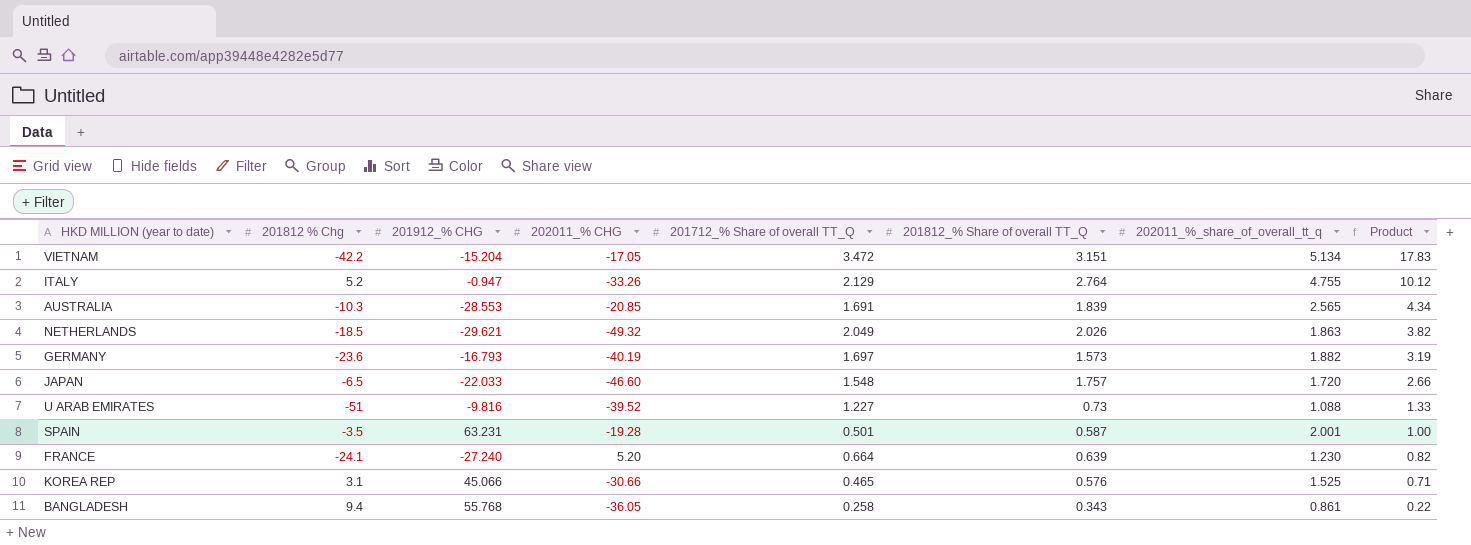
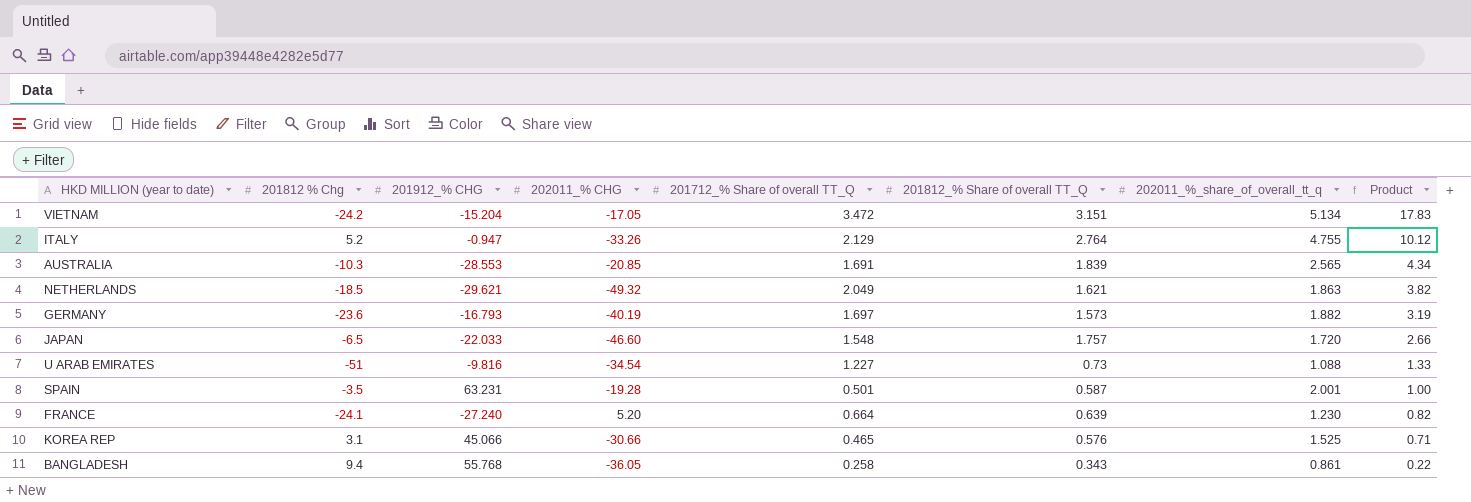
VIETNAM | 201812 % Chg: -42.2 -> -24.2
NETHERLANDS | 201812_% Share of overall TT_Q: 2.026 -> 1.621
U ARAB EMIRATES | 202011_% CHG: -39.52 -> -34.54

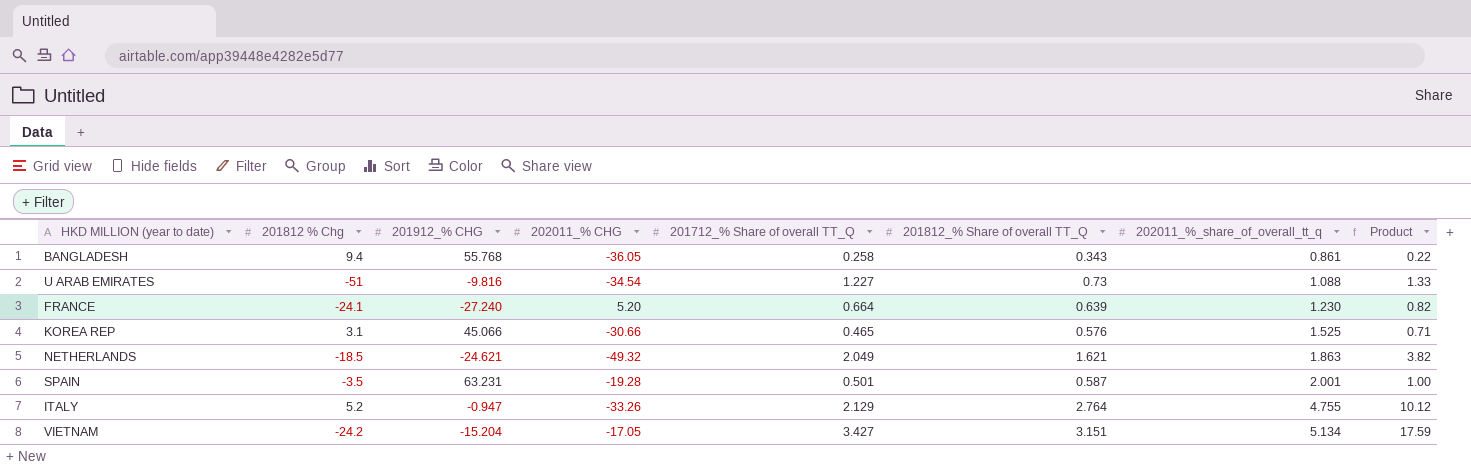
row order: Product descending -> 202011_%_share_of_overall_tt_q ascending
row AUSTRALIA: -10.3 | -28.553 | -20.85 | 1.691 | 1.839 | 2.565 | 4.34 -> none
row GERMANY: -23.6 | -16.793 | -40.19 | 1.697 | 1.573 | 1.882 | 3.19 -> none
row JAPAN: -6.5 | -22.033 | -46.60 | 1.548 | 1.757 | 1.720 | 2.66 -> none
NETHERLANDS | 201912_% CHG: -29.621 -> -24.621
VIETNAM | 201712_% Share of overall TT_Q: 3.472 -> 3.427
VIETNAM | Product: 17.83 -> 17.59

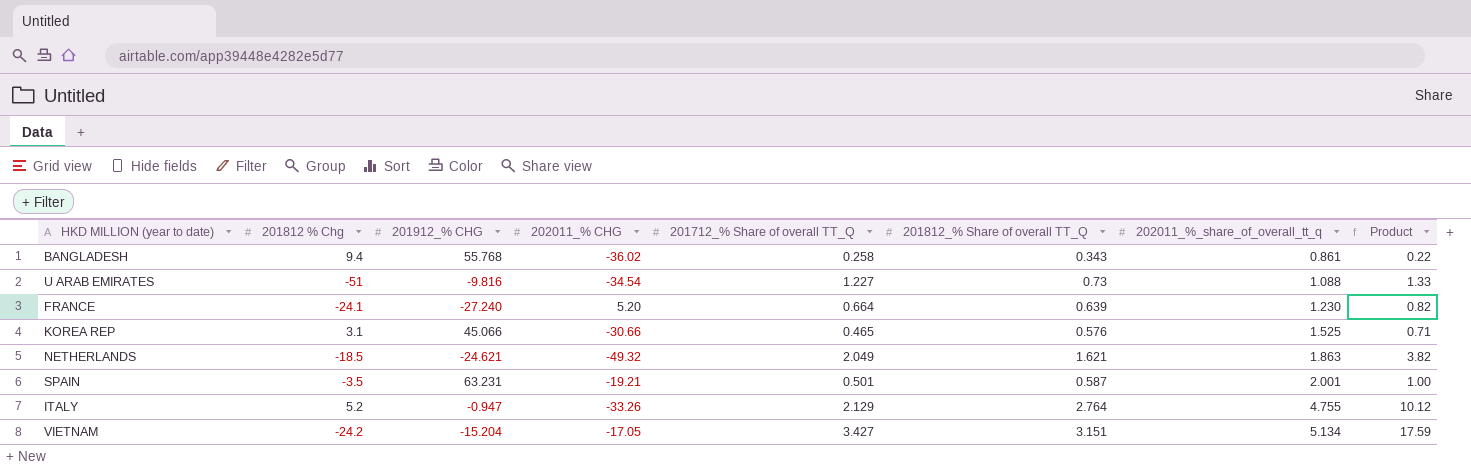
BANGLADESH | 202011_% CHG: -36.05 -> -36.02
SPAIN | 202011_% CHG: -19.28 -> -19.21

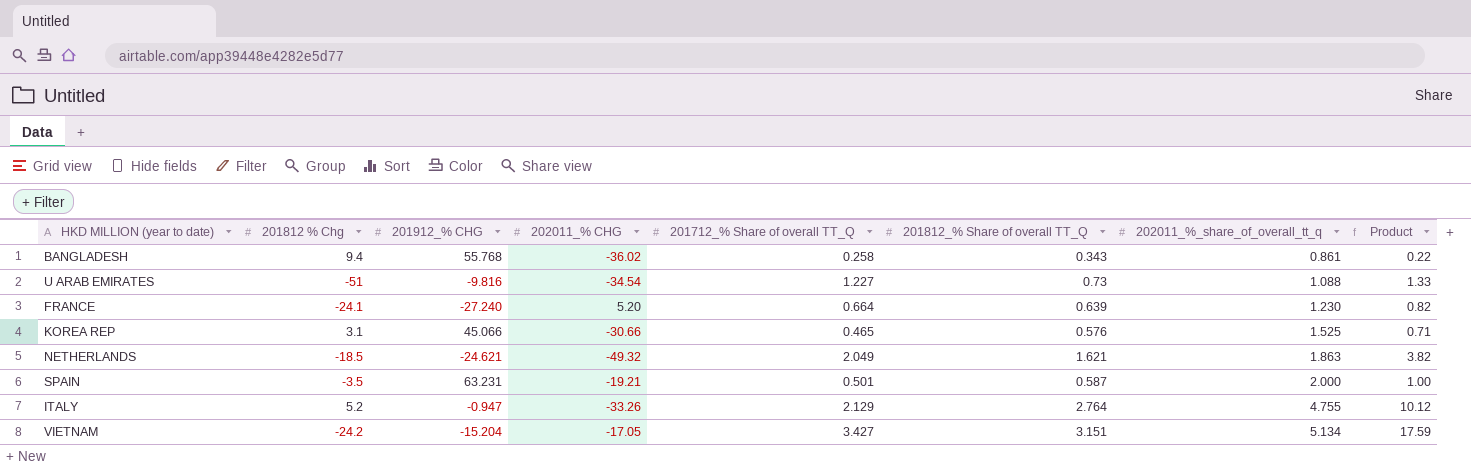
SPAIN | 202011_%_share_of_overall_tt_q: 2.001 -> 2.000

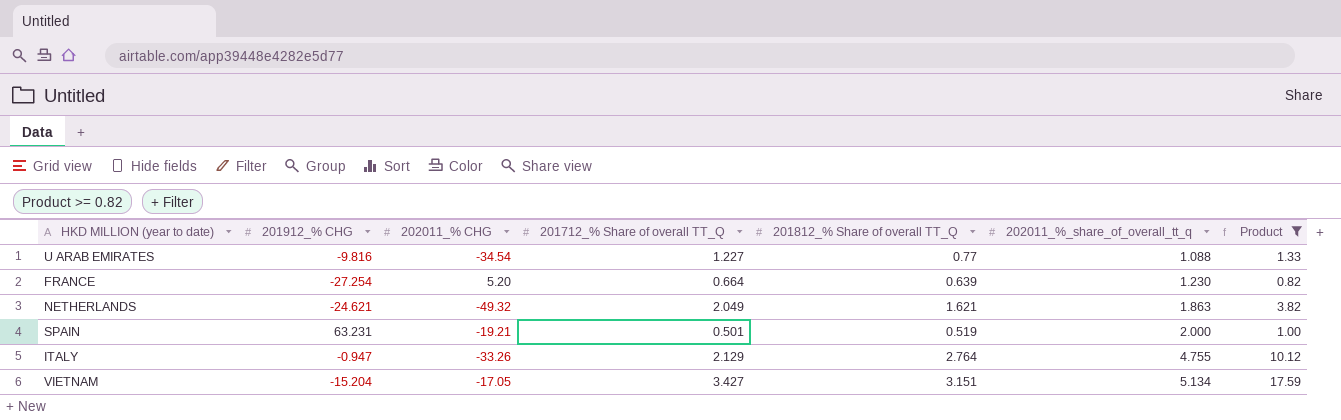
filter: none -> Product >= 0.82
column 201812 % Chg | position: 2 -> none
U ARAB EMIRATES | 201812_% Share of overall TT_Q: 0.73 -> 0.77
FRANCE | 201912_% CHG: -27.240 -> -27.254
SPAIN | 201812_% Share of overall TT_Q: 0.587 -> 0.519

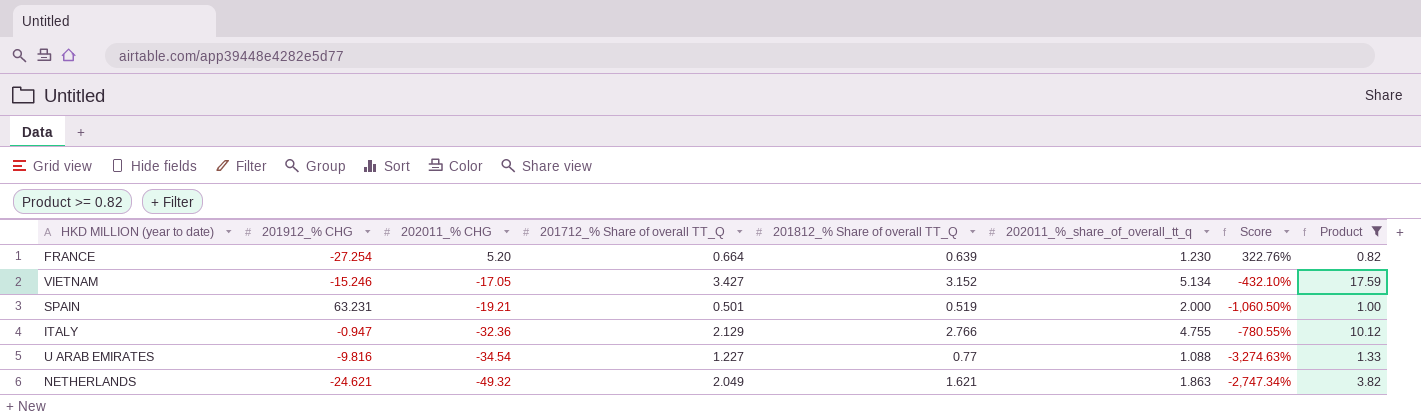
row order: 202011_%_share_of_overall_tt_q ascending -> 202011_% CHG descending
column Score | formula: none -> ([202011_% CHG] - [202011_%_share_of_overall_tt_q]) / [202011_%_share_of_overall_tt_q]
VIETNAM | 201912_% CHG: -15.204 -> -15.246
VIETNAM | 201812_% Share of overall TT_Q: 3.151 -> 3.152
ITALY | 202011_% CHG: -33.26 -> -32.36
ITALY | 201812_% Share of overall TT_Q: 2.764 -> 2.766

